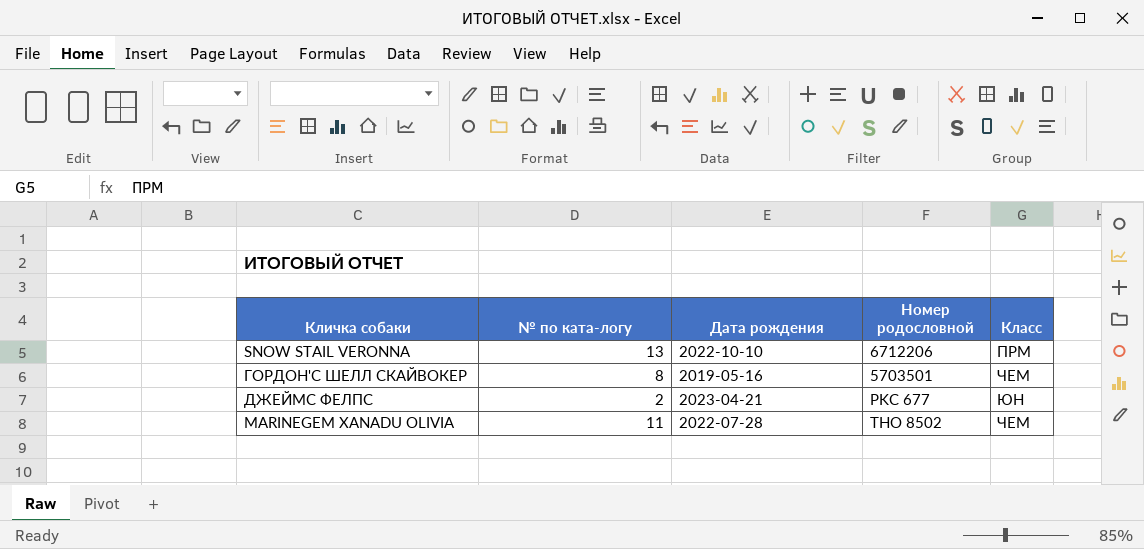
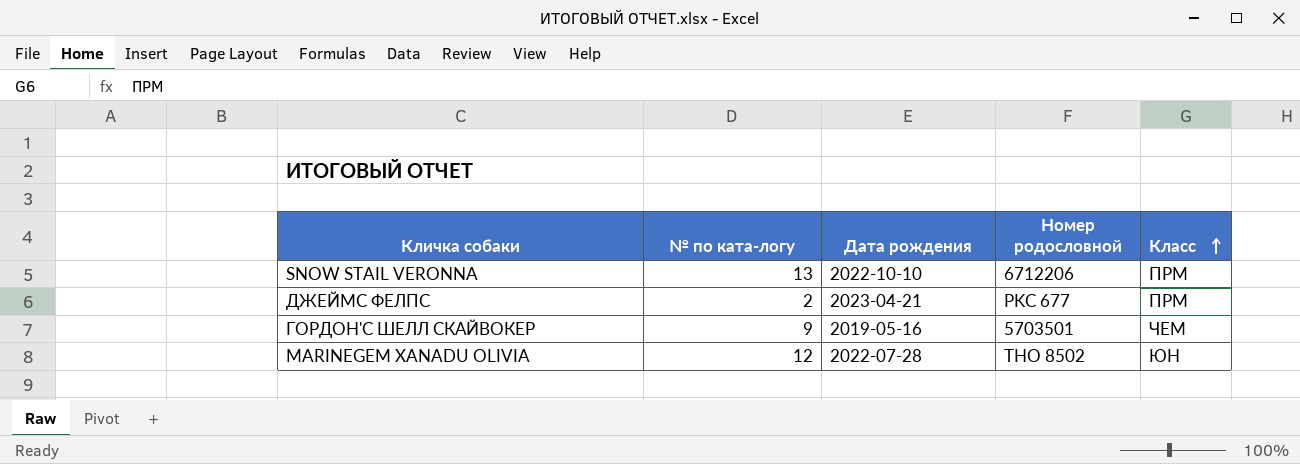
row order: none -> Класс ascending
ДЖЕЙМС ФЕЛПС | Класс: ЮН -> ПРМ
ГОРДОН'С ШЕЛЛ СКАЙВОКЕР | № по ката-логу: 8 -> 9
MARINEGEM XANADU OLIVIA | № по ката-логу: 11 -> 12
MARINEGEM XANADU OLIVIA | Класс: ЧЕМ -> ЮН

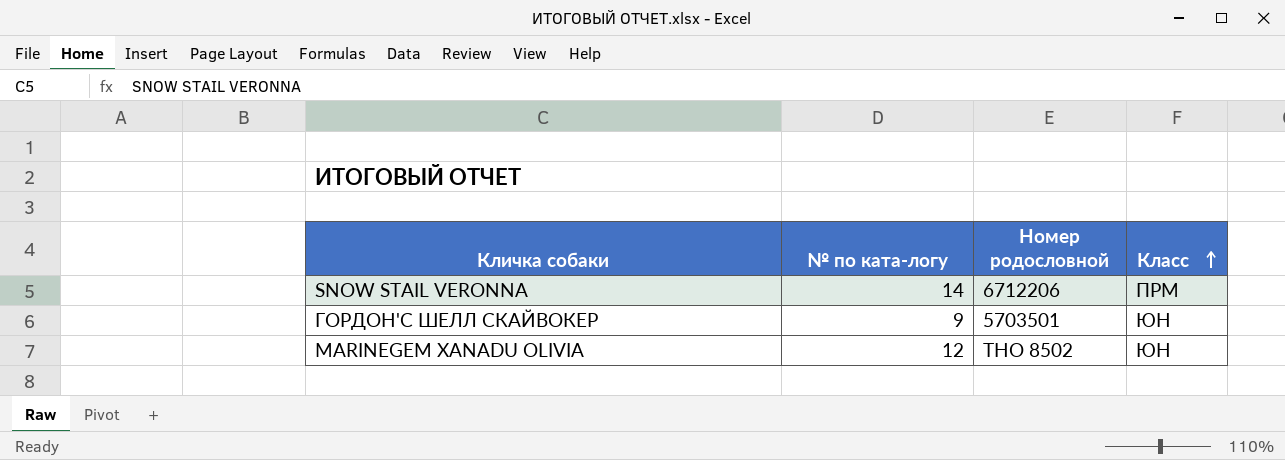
column Дата рождения | position: 3 -> none
row ДЖЕЙМС ФЕЛПС: 2 | 2023-04-21 | PKC 677 | ПРМ -> none
SNOW STAIL VERONNA | № по ката-логу: 13 -> 14
ГОРДОН'С ШЕЛЛ СКАЙВОКЕР | Класс: ЧЕМ -> ЮН

